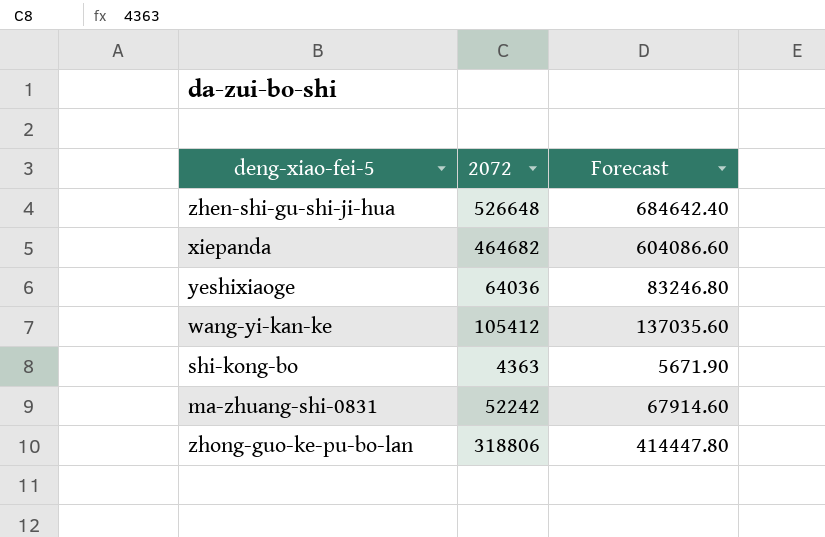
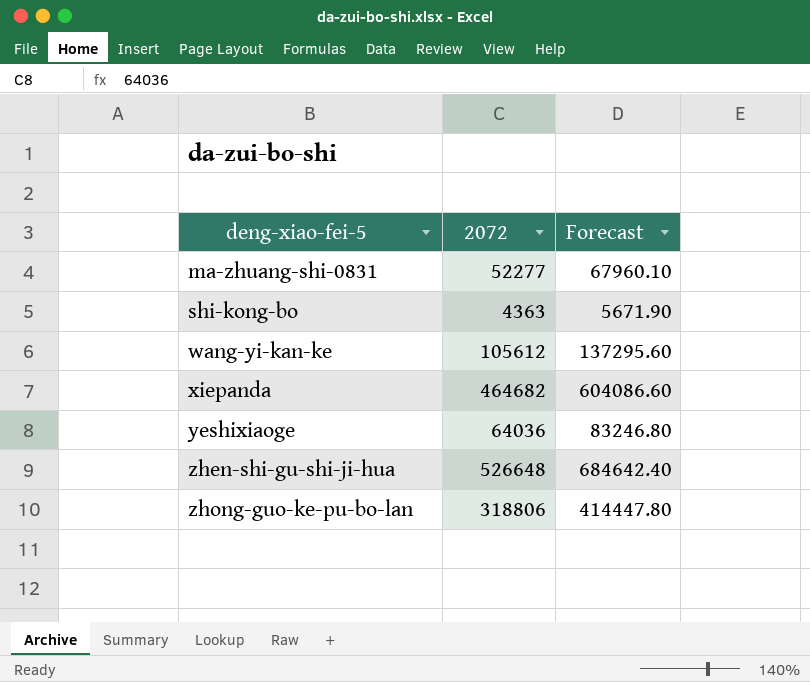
row order: none -> deng-xiao-fei-5 ascending
ma-zhuang-shi-0831 | 2072: 52242 -> 52277
ma-zhuang-shi-0831 | Forecast: 67914.60 -> 67960.10
wang-yi-kan-ke | 2072: 105412 -> 105612
wang-yi-kan-ke | Forecast: 137035.60 -> 137295.60

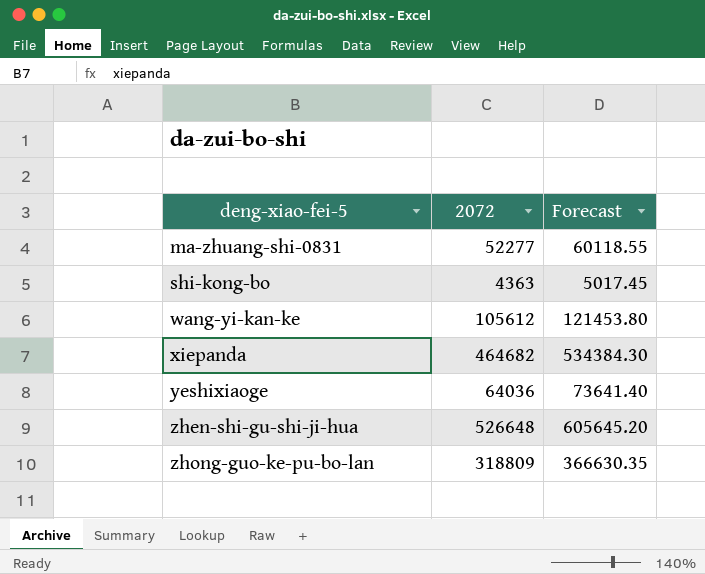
column Forecast | formula: [2072] * 1.3 -> [2072] * 1.15
zhong-guo-ke-pu-bo-lan | 2072: 318806 -> 318809

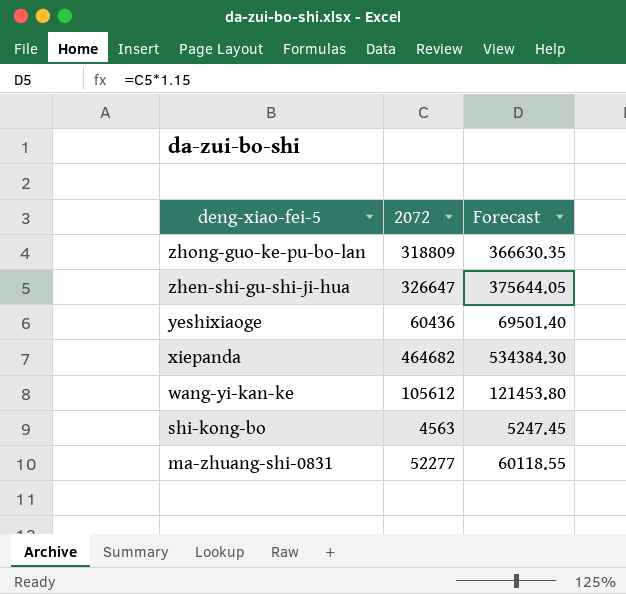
row order: deng-xiao-fei-5 ascending -> deng-xiao-fei-5 descending
zhen-shi-gu-shi-ji-hua | 2072: 526648 -> 326647
zhen-shi-gu-shi-ji-hua | Forecast: 605645.20 -> 375644.05
yeshixiaoge | 2072: 64036 -> 60436
yeshixiaoge | Forecast: 73641.40 -> 69501.40
shi-kong-bo | 2072: 4363 -> 4563
shi-kong-bo | Forecast: 5017.45 -> 5247.45

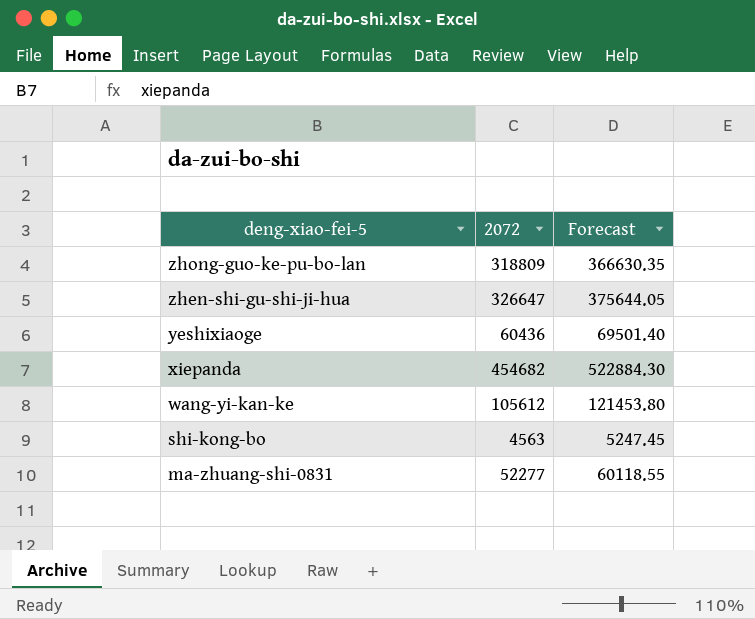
xiepanda | 2072: 464682 -> 454682
xiepanda | Forecast: 534384.30 -> 522884.30

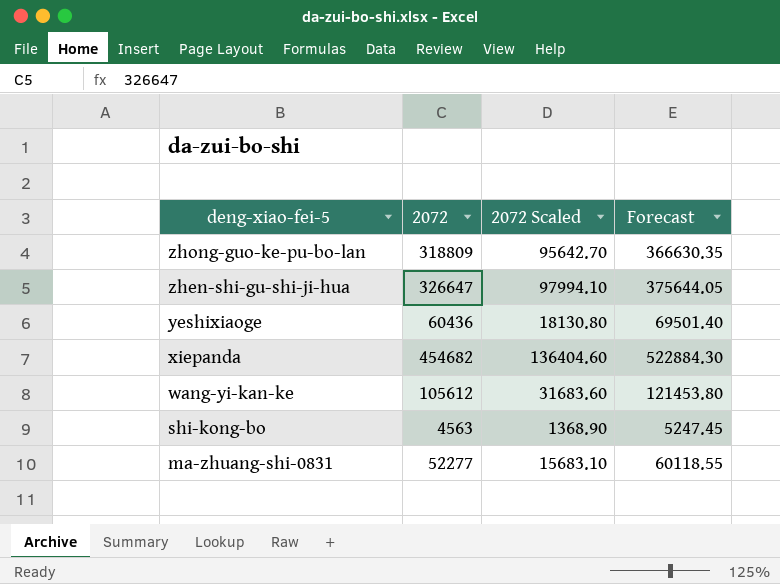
column 2072 Scaled | formula: none -> [2072] * 0.3

